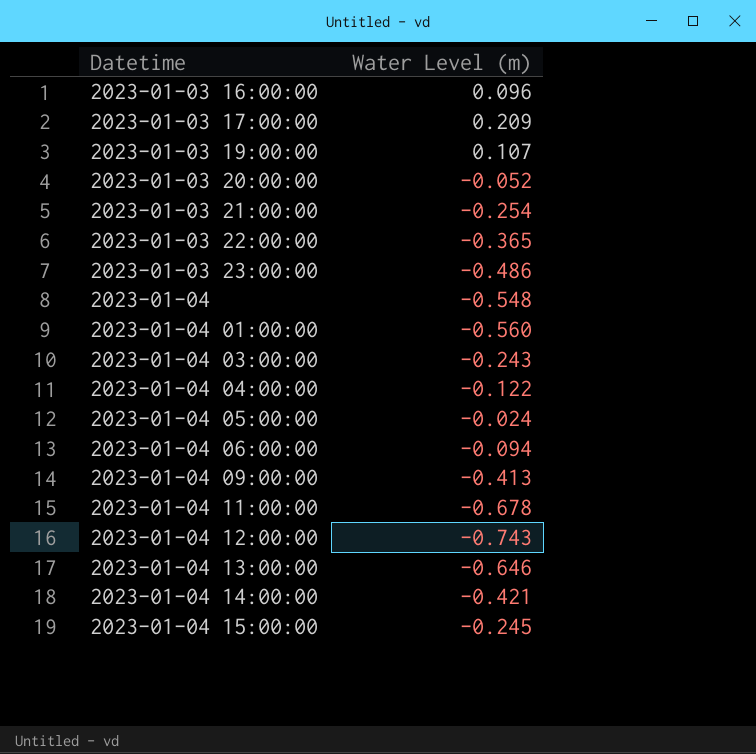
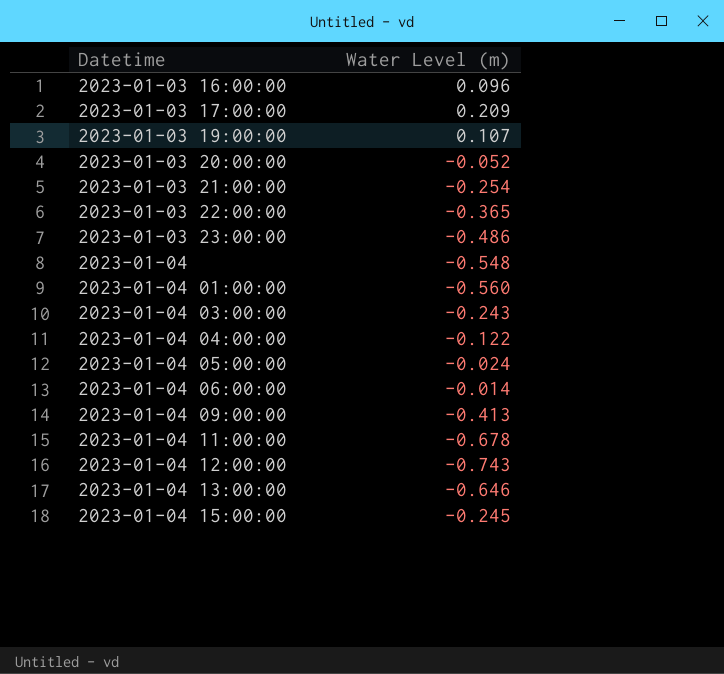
row 2023-01-04 14:00:00: -0.421 -> none
2023-01-04 06:00:00 | Water Level (m): -0.094 -> -0.014

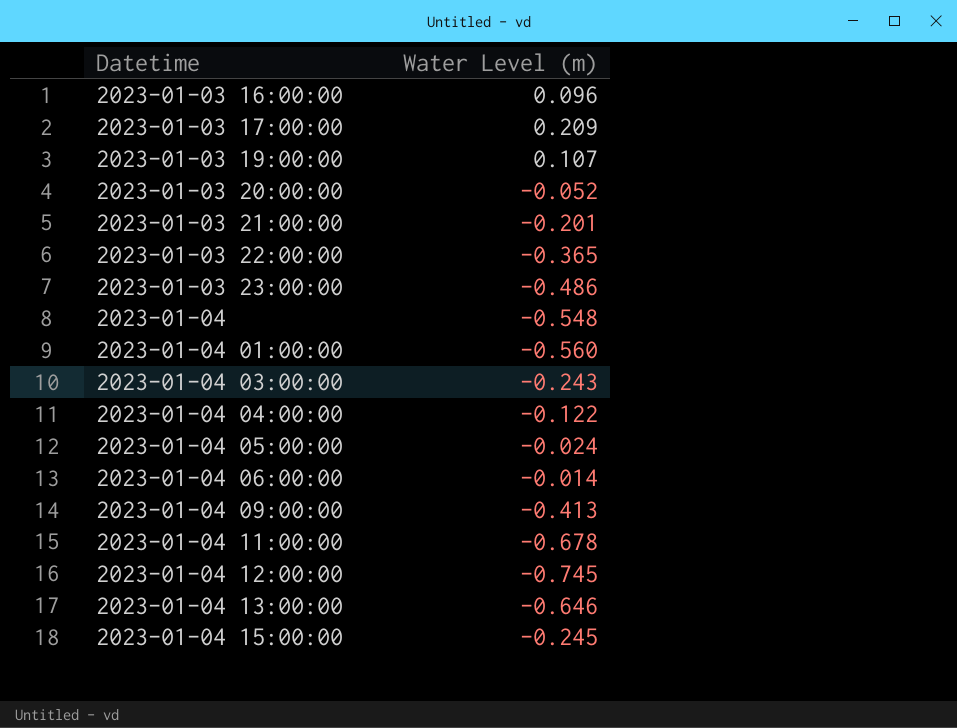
2023-01-03 21:00:00 | Water Level (m): -0.254 -> -0.201
2023-01-04 12:00:00 | Water Level (m): -0.743 -> -0.745

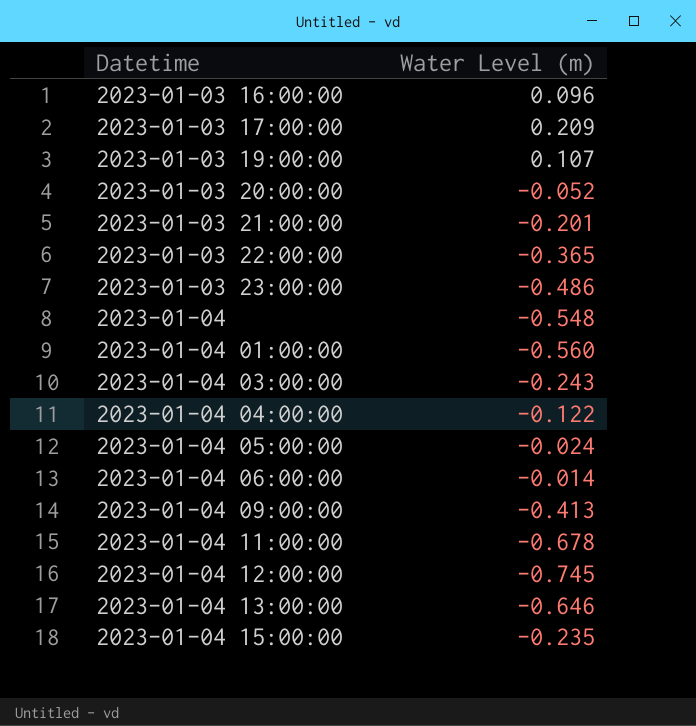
2023-01-04 15:00:00 | Water Level (m): -0.245 -> -0.235

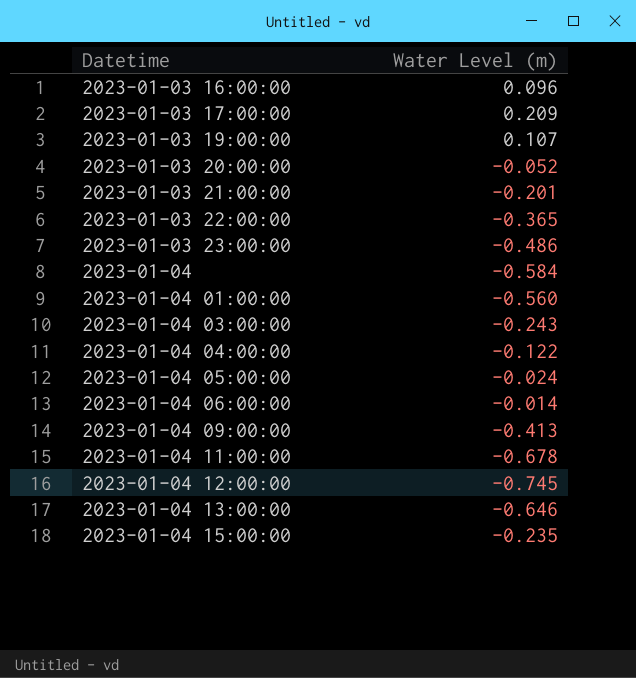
2023-01-04 | Water Level (m): -0.548 -> -0.584

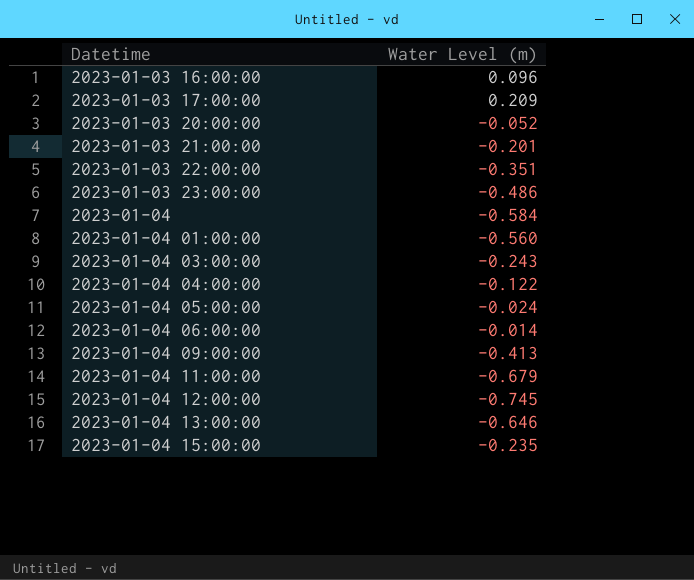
row 2023-01-03 19:00:00: 0.107 -> none
2023-01-03 22:00:00 | Water Level (m): -0.365 -> -0.351
2023-01-04 11:00:00 | Water Level (m): -0.678 -> -0.679

